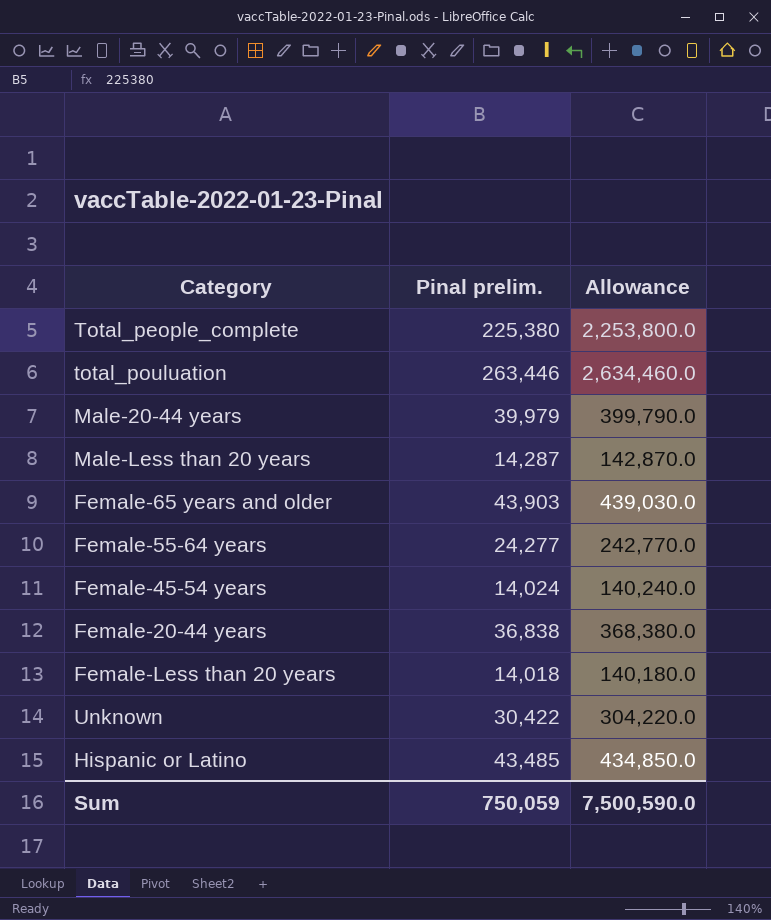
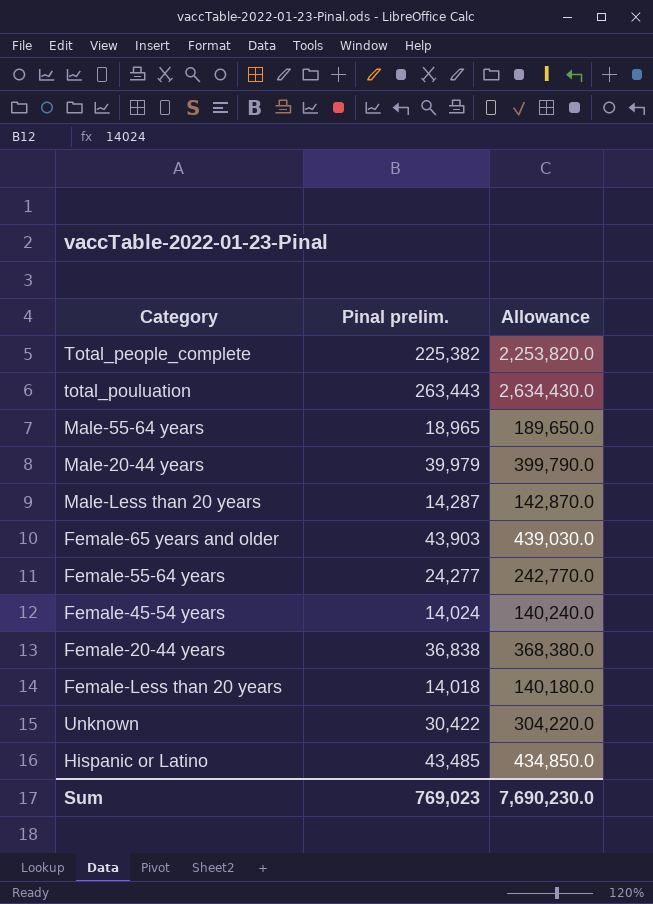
Total_people_complete | Pinal prelim.: 225,380 -> 225,382
Total_people_complete | Allowance: 2,253,800.0 -> 2,253,820.0
total_pouluation | Pinal prelim.: 263,446 -> 263,443
total_pouluation | Allowance: 2,634,460.0 -> 2,634,430.0
row Male-55-64 years: none -> 18,965 | 189,650.0
Sum | Pinal prelim.: 750,059 -> 769,023
Sum | Allowance: 7,500,590.0 -> 7,690,230.0

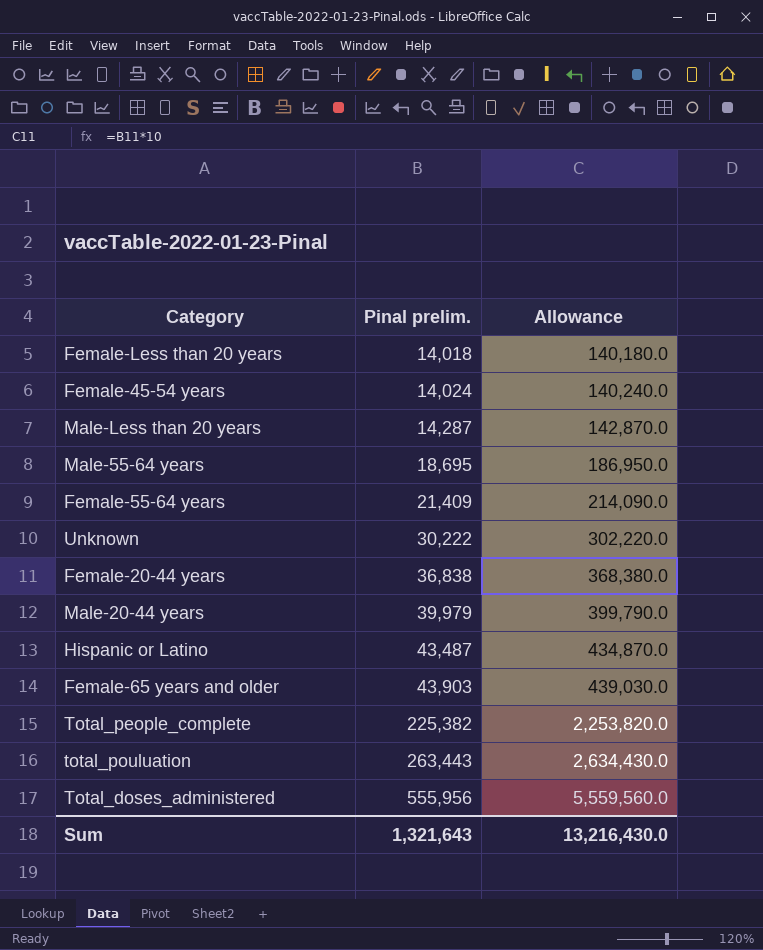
row order: none -> Pinal prelim. ascending
Male-55-64 years | Pinal prelim.: 18,965 -> 18,695
Male-55-64 years | Allowance: 189,650.0 -> 186,950.0
Female-55-64 years | Pinal prelim.: 24,277 -> 21,409
Female-55-64 years | Allowance: 242,770.0 -> 214,090.0
Unknown | Pinal prelim.: 30,422 -> 30,222
Unknown | Allowance: 304,220.0 -> 302,220.0
Hispanic or Latino | Pinal prelim.: 43,485 -> 43,487
Hispanic or Latino | Allowance: 434,850.0 -> 434,870.0
row Total_doses_administered: none -> 555,956 | 5,559,560.0
Sum | Pinal prelim.: 769,023 -> 1,321,643
Sum | Allowance: 7,690,230.0 -> 13,216,430.0

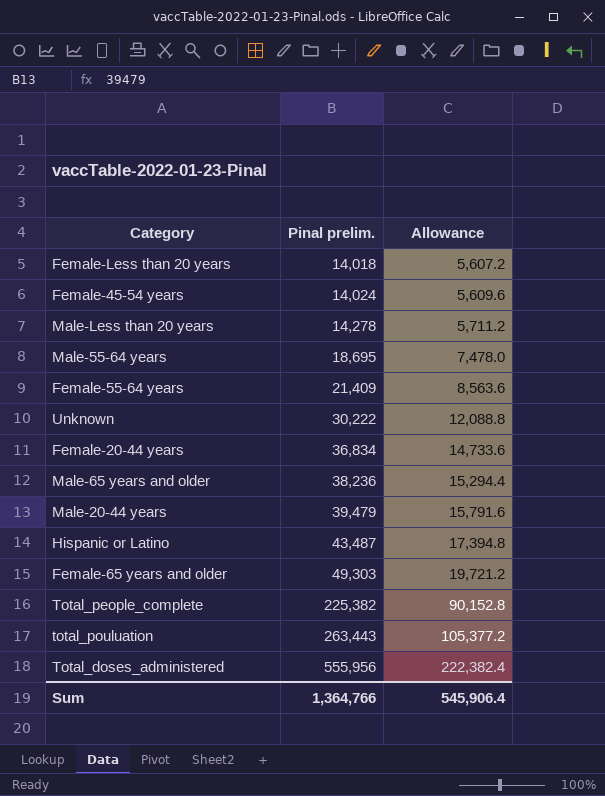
column Allowance | formula: [Pinal prelim.] * 10 -> [Pinal prelim.] * 0.4
Male-Less than 20 years | Pinal prelim.: 14,287 -> 14,278
Female-20-44 years | Pinal prelim.: 36,838 -> 36,834
row Male-65 years and older: none -> 38,236 | 15,294.4
Male-20-44 years | Pinal prelim.: 39,979 -> 39,479
Female-65 years and older | Pinal prelim.: 43,903 -> 49,303
Sum | Pinal prelim.: 1,321,643 -> 1,364,766
Sum | Allowance: 13,216,430.0 -> 545,906.4

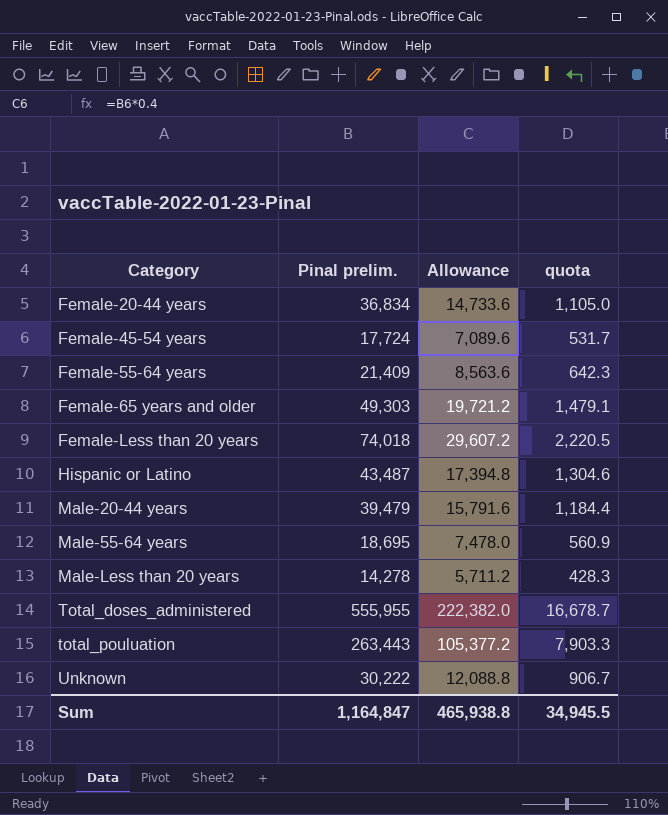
row order: Pinal prelim. ascending -> Category ascending
column quota | formula: none -> [Pinal prelim.] * 0.03
row Male-65 years and older: 38,236 | 15,294.4 -> none
row Total_people_complete: 225,382 | 90,152.8 -> none
Female-45-54 years | Pinal prelim.: 14,024 -> 17,724
Female-45-54 years | Allowance: 5,609.6 -> 7,089.6
Female-Less than 20 years | Pinal prelim.: 14,018 -> 74,018
Female-Less than 20 years | Allowance: 5,607.2 -> 29,607.2
Total_doses_administered | Pinal prelim.: 555,956 -> 555,955
Total_doses_administered | Allowance: 222,382.4 -> 222,382.0
Sum | Pinal prelim.: 1,364,766 -> 1,164,847
Sum | Allowance: 545,906.4 -> 465,938.8

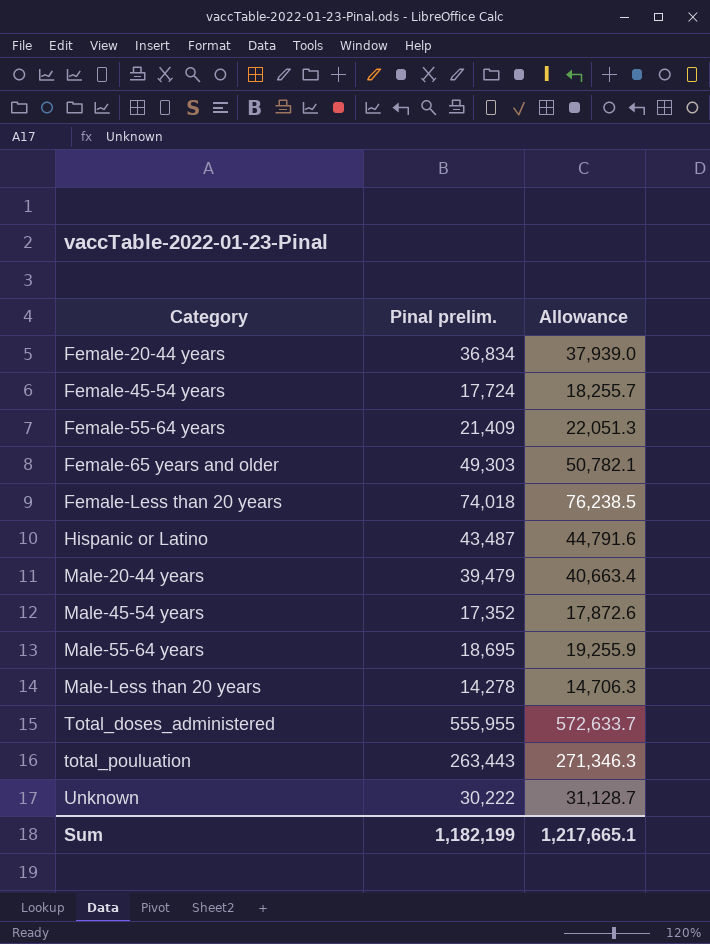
column quota | formula: [Pinal prelim.] * 0.03 -> none
column Allowance | formula: [Pinal prelim.] * 0.4 -> [Pinal prelim.] * 1.03
row Male-45-54 years: none -> 17,352 | 17,872.6
Sum | Pinal prelim.: 1,164,847 -> 1,182,199
Sum | Allowance: 465,938.8 -> 1,217,665.1

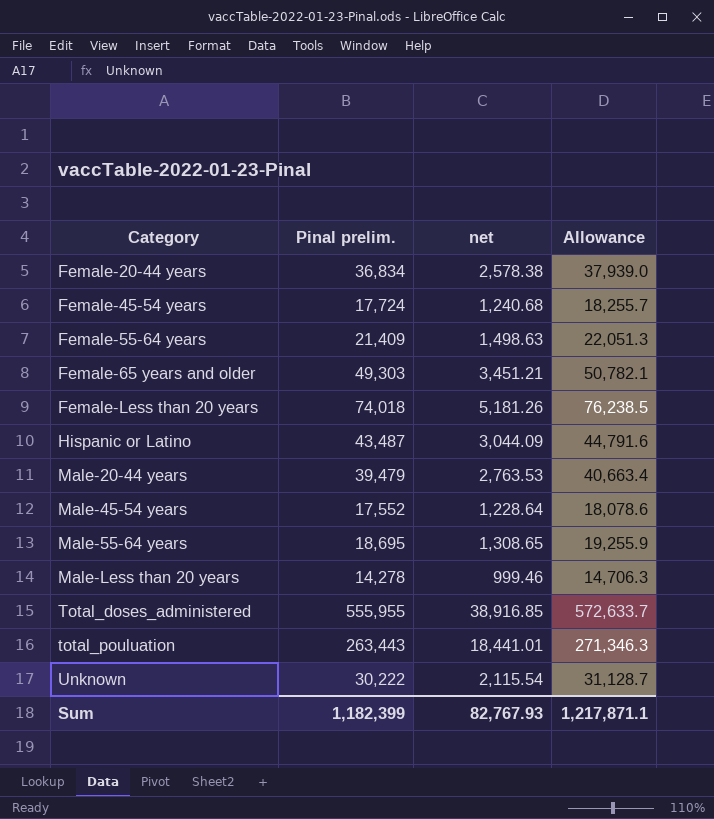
column net | formula: none -> [Pinal prelim.] * 0.07
Male-45-54 years | Pinal prelim.: 17,352 -> 17,552
Male-45-54 years | Allowance: 17,872.6 -> 18,078.6
Sum | Pinal prelim.: 1,182,199 -> 1,182,399
Sum | Allowance: 1,217,665.1 -> 1,217,871.1

